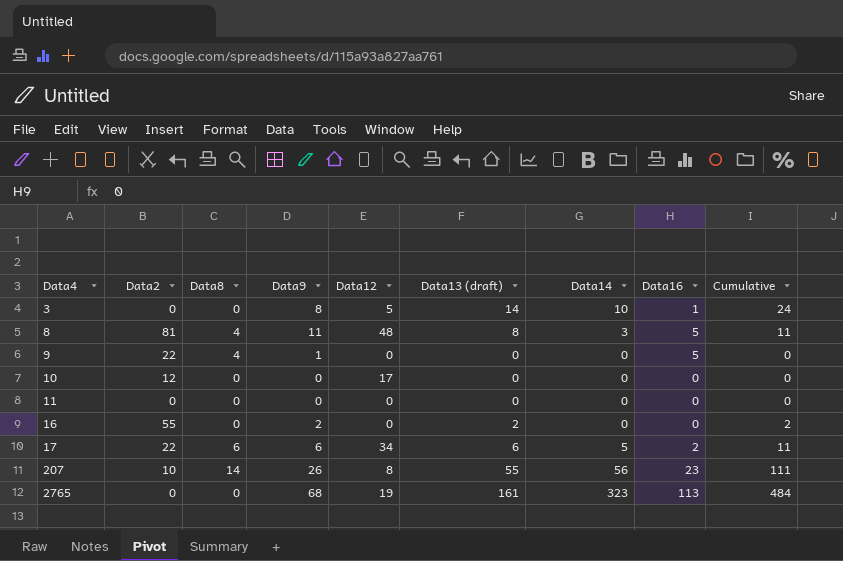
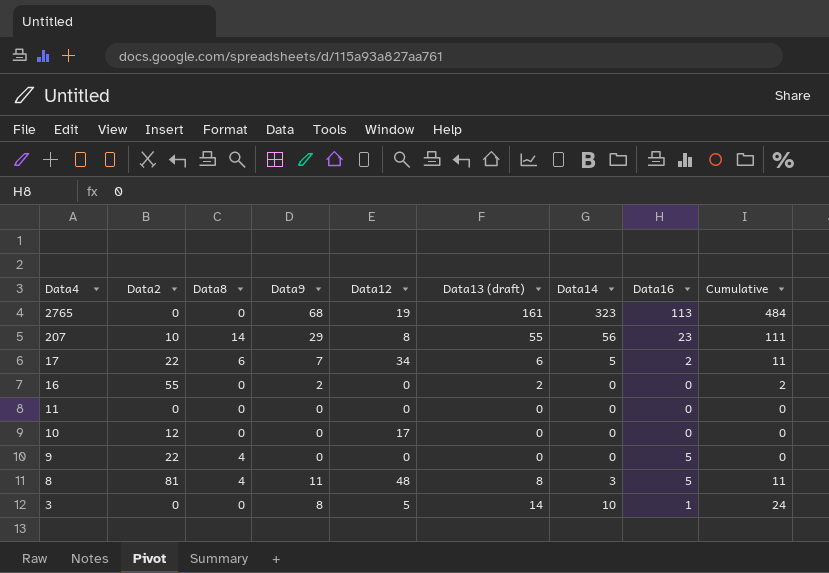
row order: Data4 ascending -> Data4 descending
207 | Data9: 26 -> 29
17 | Data9: 6 -> 7
9 | Data9: 1 -> 0

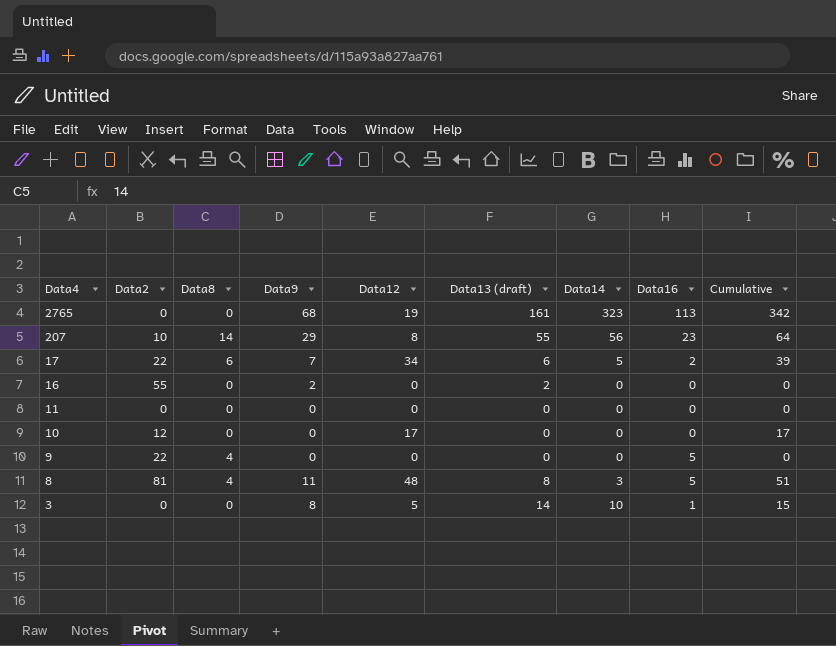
column Cumulative | formula: [Data13 (draft)] + [Data14] -> [Data12] + [Data14]

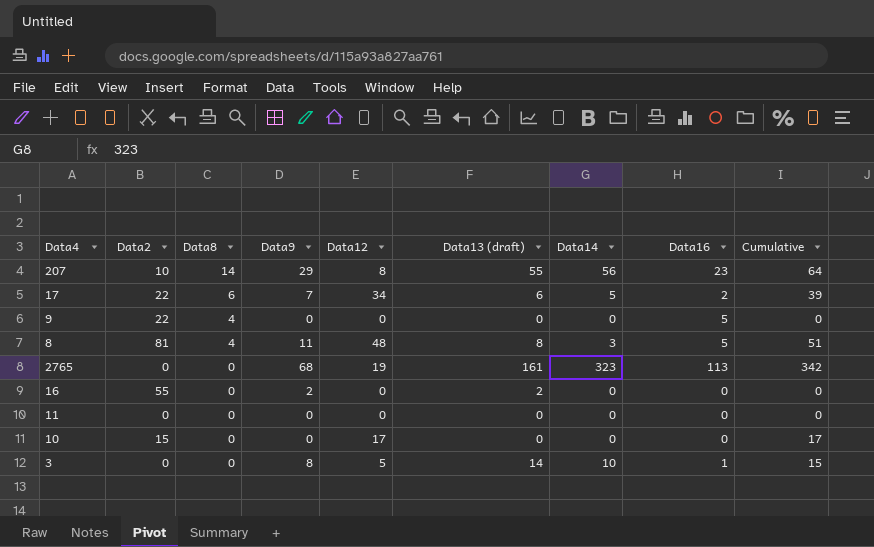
row order: Data4 descending -> Data8 descending
10 | Data2: 12 -> 15

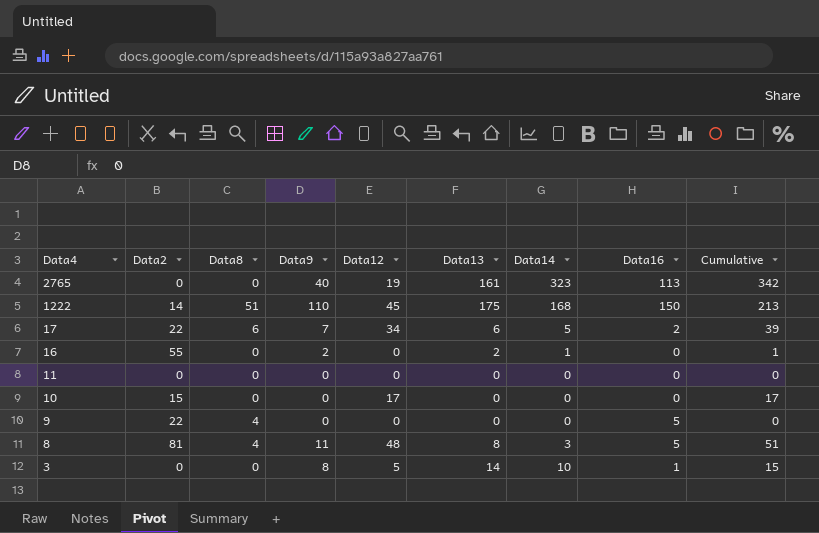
row order: Data8 descending -> Data4 descending
column name: Data13 (draft) -> Data13
row 207: 10 | 14 | 29 | 8 | 55 | 56 | 23 | 64 -> none
2765 | Data9: 68 -> 40
row 1222: none -> 14 | 51 | 110 | 45 | 175 | 168 | 150 | 213
16 | Data14: 0 -> 1
16 | Cumulative: 0 -> 1

